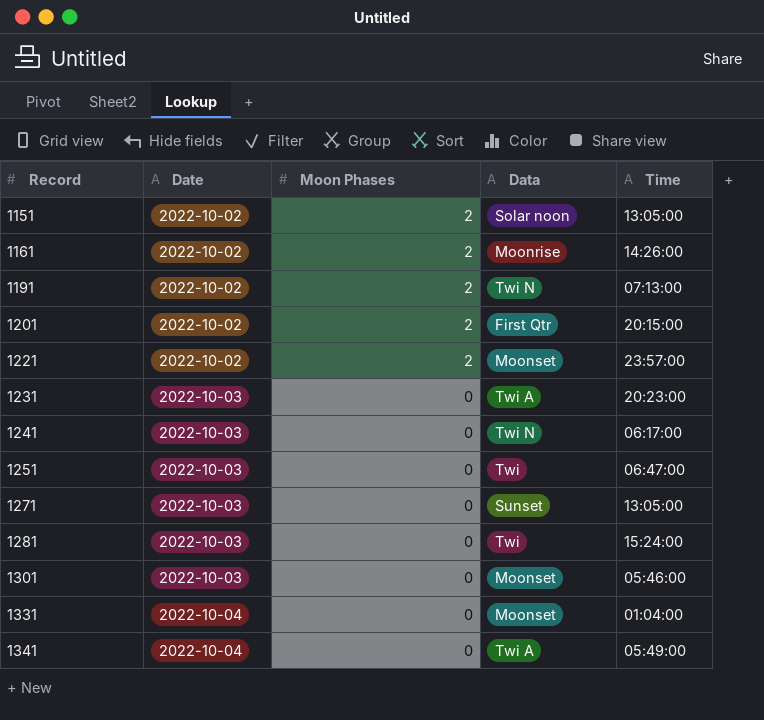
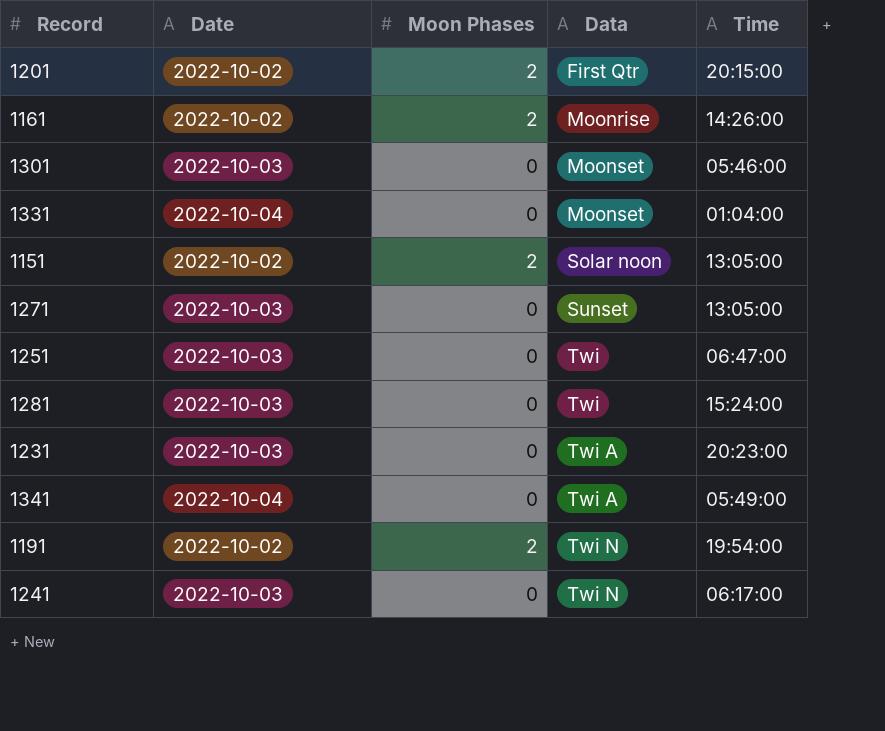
row order: Record ascending -> Data ascending
row 1221: 2022-10-02 | 2 | Moonset | 23:57:00 -> none
1191 | Time: 07:13:00 -> 19:54:00

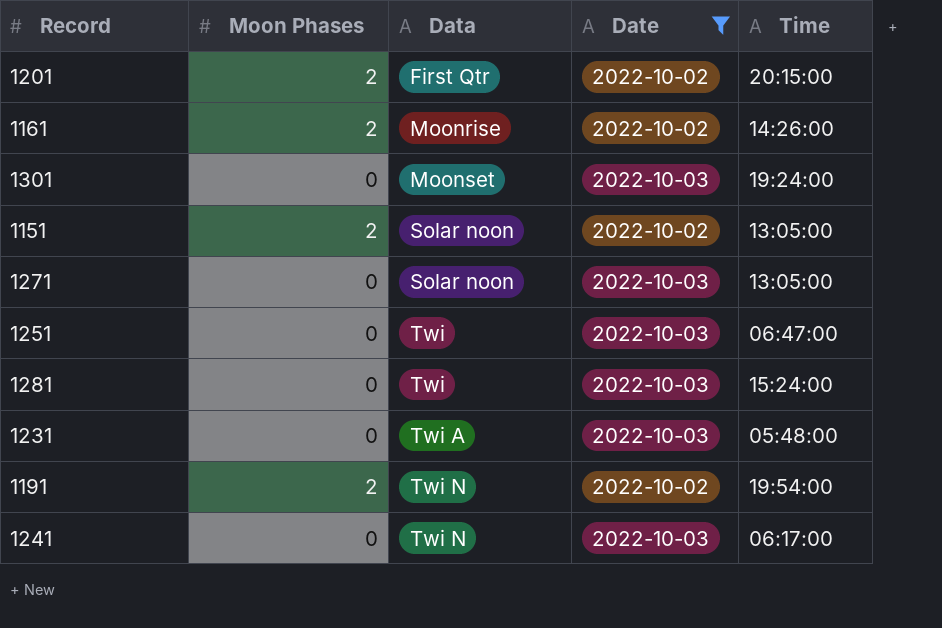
filter: none -> Date != 2022-10-04
column Date | position: 2 -> 4
1301 | Time: 05:46:00 -> 19:24:00
1271 | Data: Sunset -> Solar noon
1231 | Time: 20:23:00 -> 05:48:00

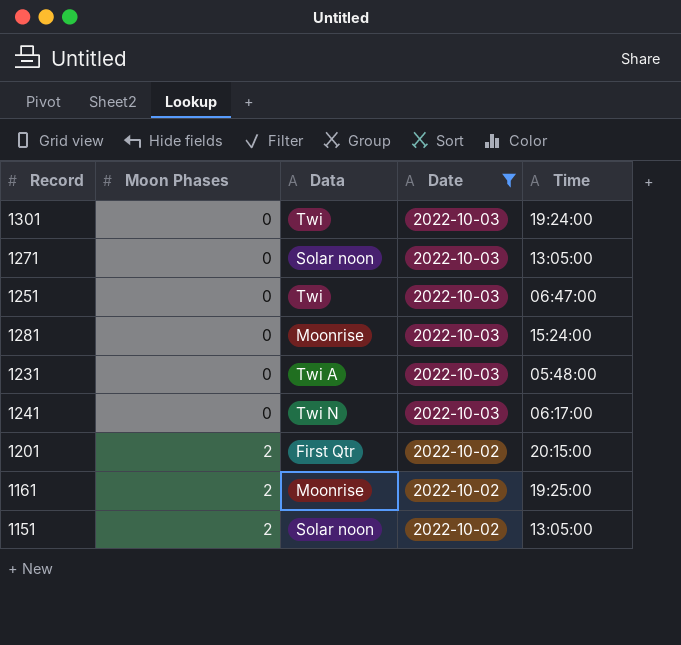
row order: Data ascending -> Moon Phases ascending
row 1191: 2 | Twi N | 2022-10-02 | 19:54:00 -> none
1301 | Data: Moonset -> Twi
1281 | Data: Twi -> Moonrise
1161 | Time: 14:26:00 -> 19:25:00

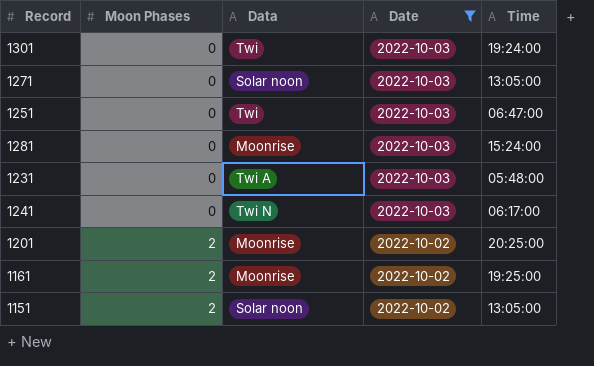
1201 | Data: First Qtr -> Moonrise
1201 | Time: 20:15:00 -> 20:25:00

